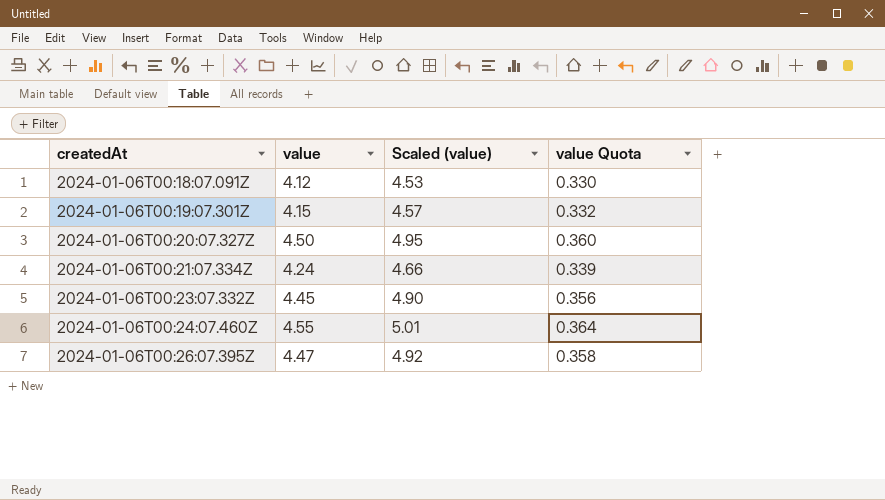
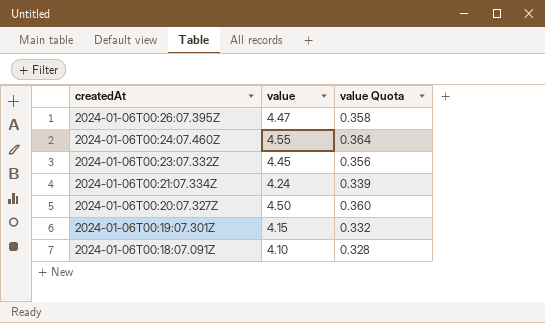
row order: createdAt ascending -> createdAt descending
column Scaled (value) | formula: [value] * 1.1 -> none
2024-01-06T00:18:07.091Z | value: 4.12 -> 4.10
2024-01-06T00:18:07.091Z | value Quota: 0.330 -> 0.328

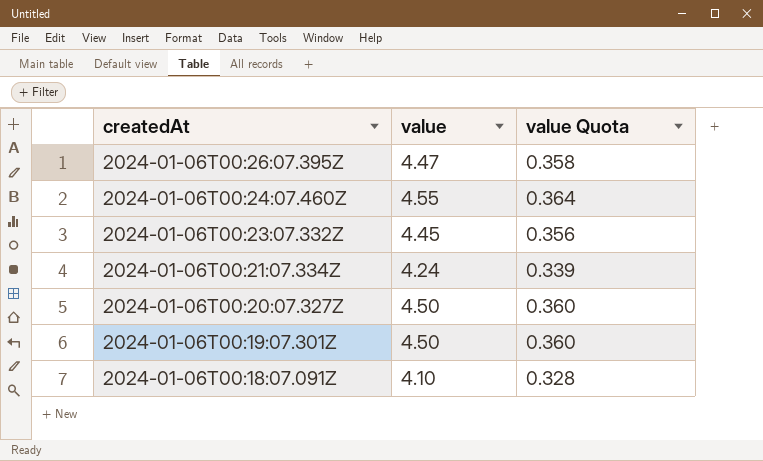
2024-01-06T00:19:07.301Z | value: 4.15 -> 4.50
2024-01-06T00:19:07.301Z | value Quota: 0.332 -> 0.360

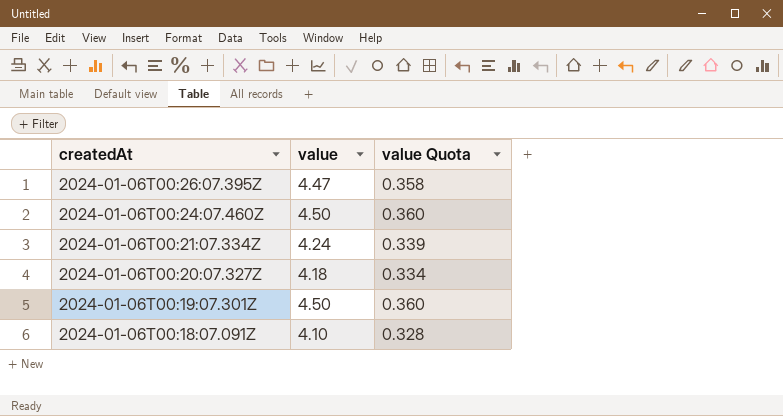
row 2024-01-06T00:23:07.332Z: 4.45 | 0.356 -> none
2024-01-06T00:24:07.460Z | value: 4.55 -> 4.50
2024-01-06T00:24:07.460Z | value Quota: 0.364 -> 0.360
2024-01-06T00:20:07.327Z | value: 4.50 -> 4.18
2024-01-06T00:20:07.327Z | value Quota: 0.360 -> 0.334

